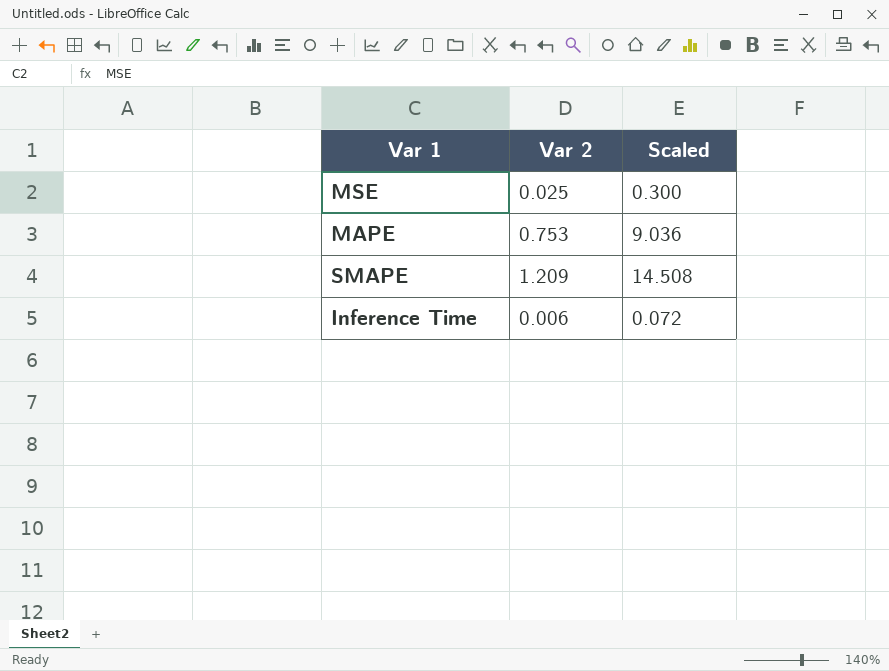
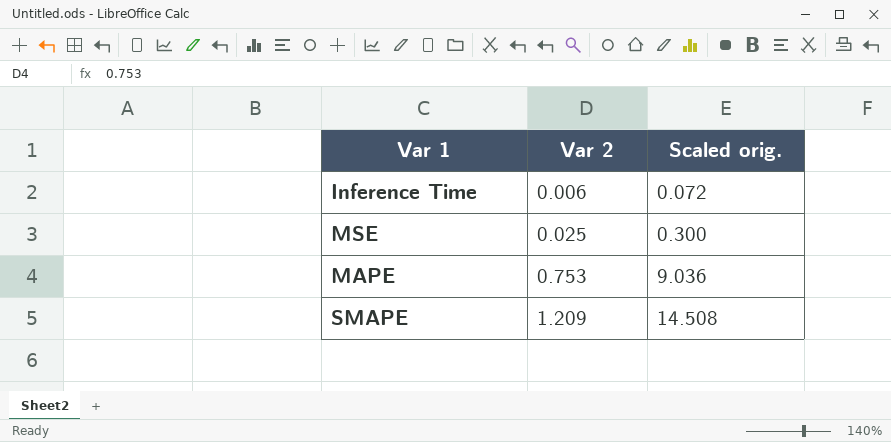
row order: none -> Var 2 ascending
column name: Scaled -> Scaled orig.

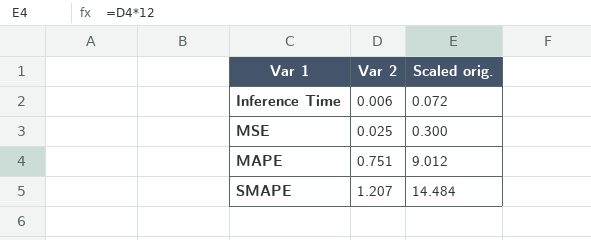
MAPE | Var 2: 0.753 -> 0.751
MAPE | Scaled orig.: 9.036 -> 9.012
SMAPE | Var 2: 1.209 -> 1.207
SMAPE | Scaled orig.: 14.508 -> 14.484

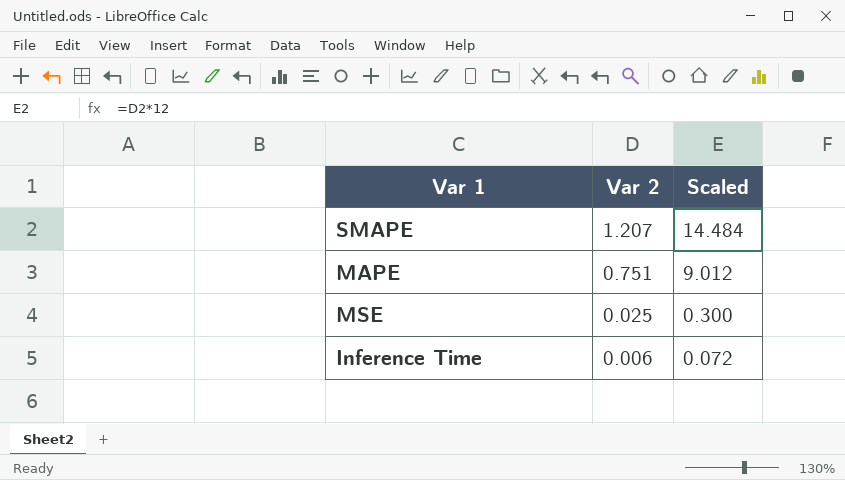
row order: Var 2 ascending -> Var 2 descending
column name: Scaled orig. -> Scaled

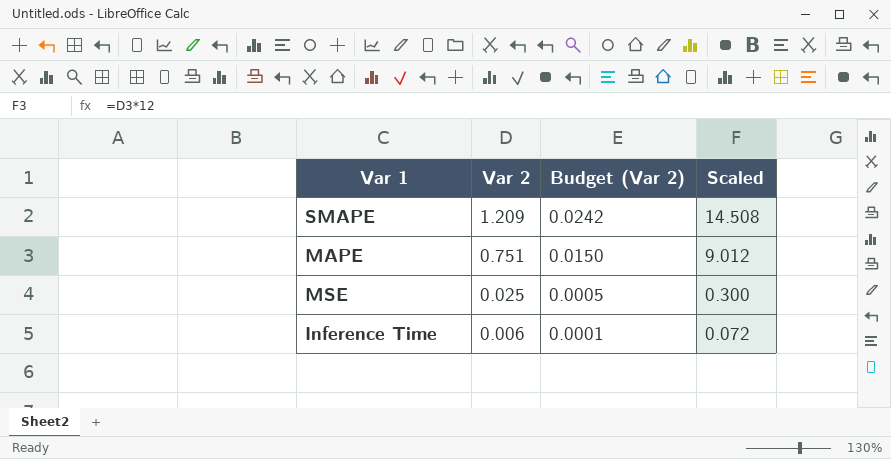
column Budget (Var 2) | formula: none -> [Var 2] * 0.02
SMAPE | Var 2: 1.207 -> 1.209
SMAPE | Scaled: 14.484 -> 14.508

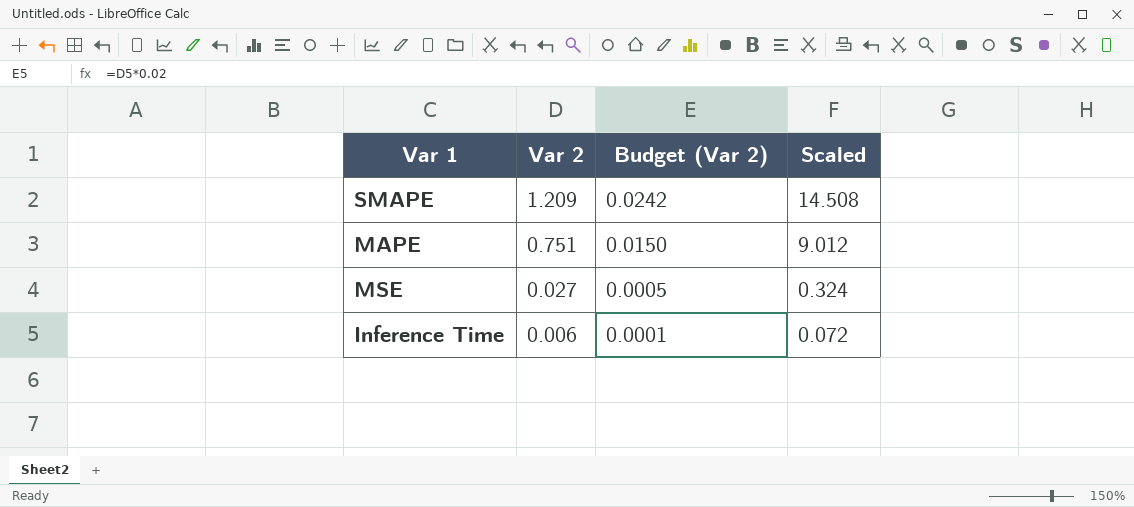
MSE | Var 2: 0.025 -> 0.027
MSE | Scaled: 0.300 -> 0.324

